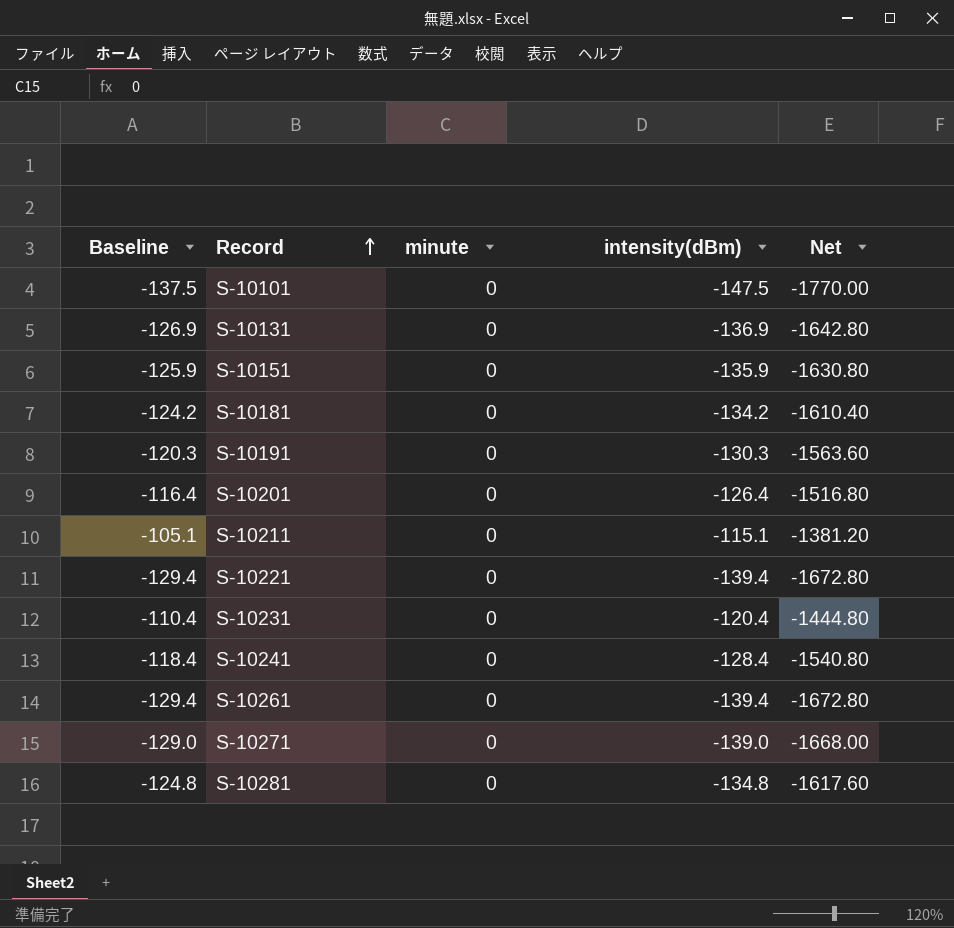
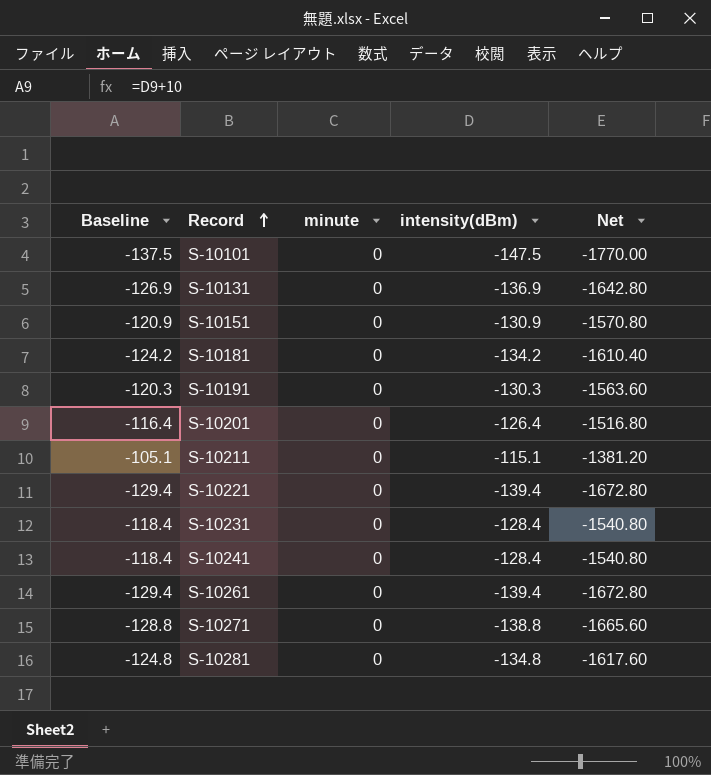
S-10151 | Baseline: -125.9 -> -120.9
S-10151 | intensity(dBm): -135.9 -> -130.9
S-10151 | Net: -1630.80 -> -1570.80
S-10231 | Baseline: -110.4 -> -118.4
S-10231 | intensity(dBm): -120.4 -> -128.4
S-10231 | Net: -1444.80 -> -1540.80
S-10271 | Baseline: -129.0 -> -128.8
S-10271 | intensity(dBm): -139.0 -> -138.8
S-10271 | Net: -1668.00 -> -1665.60

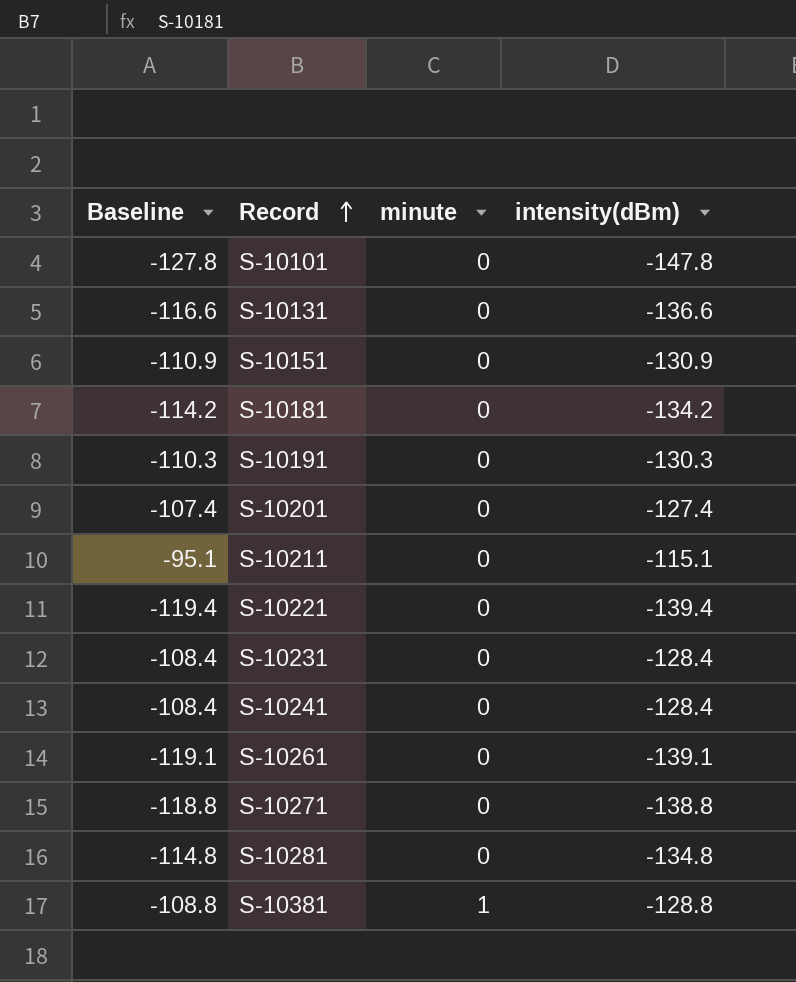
column Net | formula: [intensity(dBm)] * 12 -> none
column Baseline | formula: [intensity(dBm)] + 10 -> [intensity(dBm)] + 20
S-10101 | intensity(dBm): -147.5 -> -147.8
S-10131 | intensity(dBm): -136.9 -> -136.6
S-10201 | intensity(dBm): -126.4 -> -127.4
S-10261 | intensity(dBm): -139.4 -> -139.1
row S-10381: none -> -108.8 | 1 | -128.8

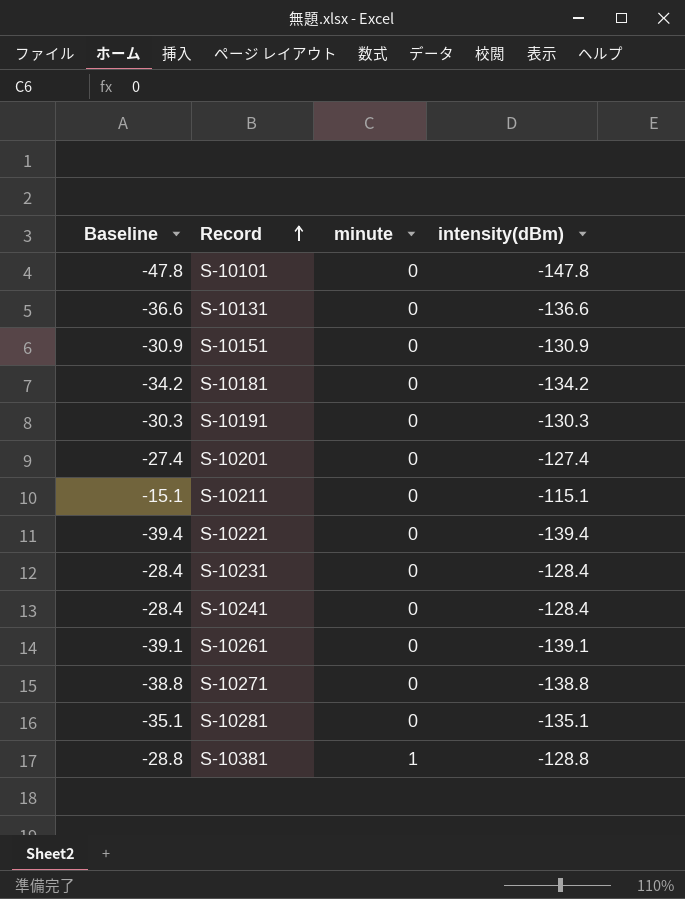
column Baseline | formula: [intensity(dBm)] + 20 -> [intensity(dBm)] + 100
S-10281 | intensity(dBm): -134.8 -> -135.1

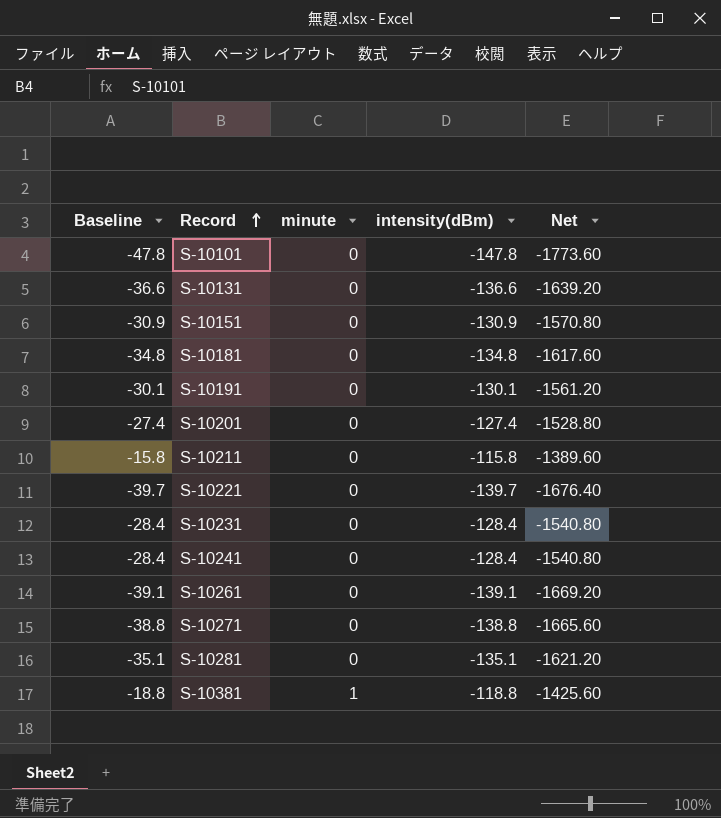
column Net | formula: none -> [intensity(dBm)] * 12
S-10181 | Baseline: -34.2 -> -34.8
S-10181 | intensity(dBm): -134.2 -> -134.8
S-10191 | Baseline: -30.3 -> -30.1
S-10191 | intensity(dBm): -130.3 -> -130.1
S-10211 | Baseline: -15.1 -> -15.8
S-10211 | intensity(dBm): -115.1 -> -115.8
S-10221 | Baseline: -39.4 -> -39.7
S-10221 | intensity(dBm): -139.4 -> -139.7
S-10381 | Baseline: -28.8 -> -18.8
S-10381 | intensity(dBm): -128.8 -> -118.8

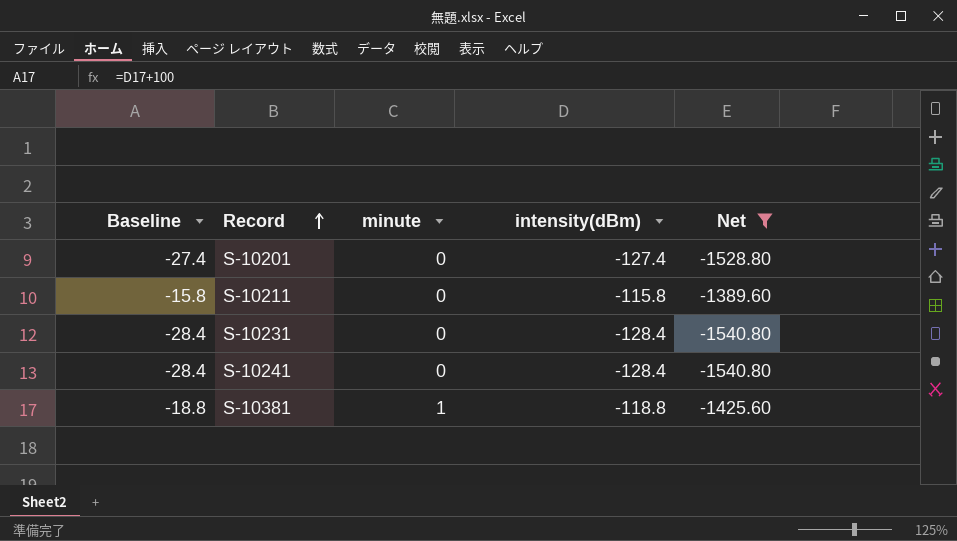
filter: none -> Net >= -1540.80

